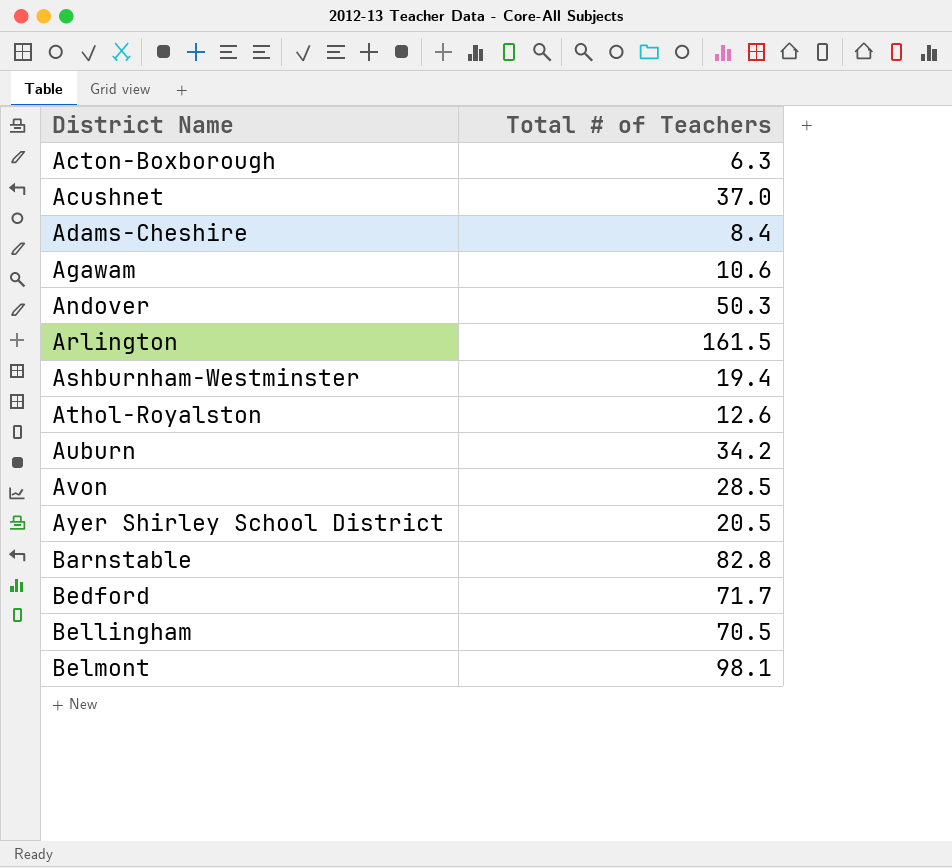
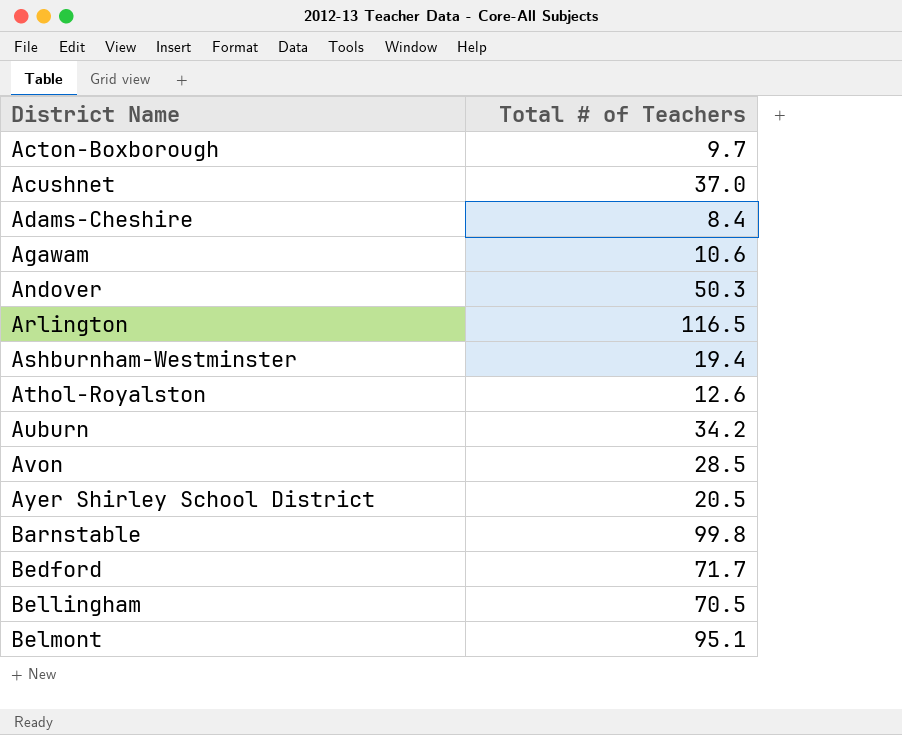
Acton-Boxborough | Total # of Teachers: 6.3 -> 9.7
Arlington | Total # of Teachers: 161.5 -> 116.5
Barnstable | Total # of Teachers: 82.8 -> 99.8
Belmont | Total # of Teachers: 98.1 -> 95.1

